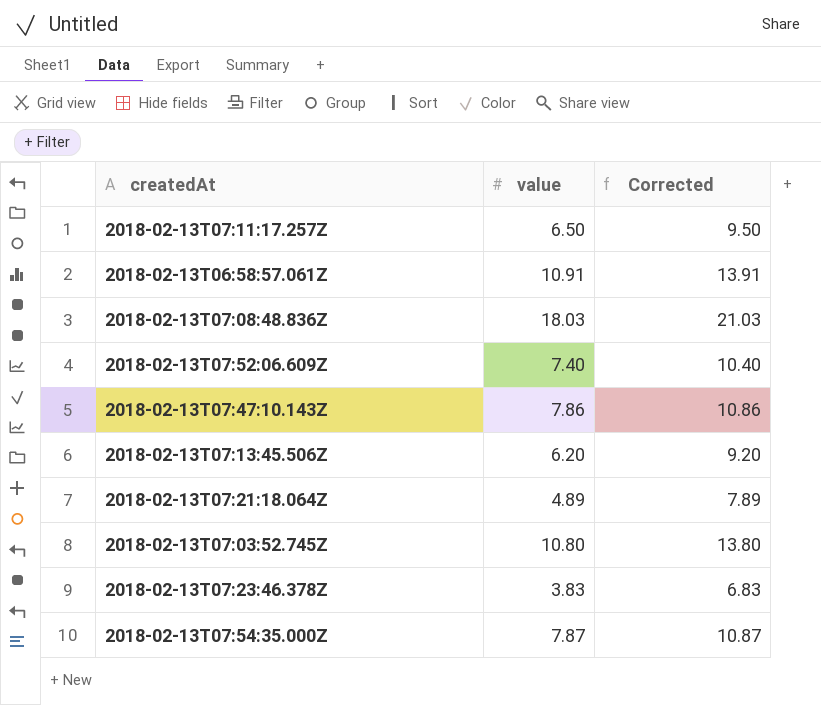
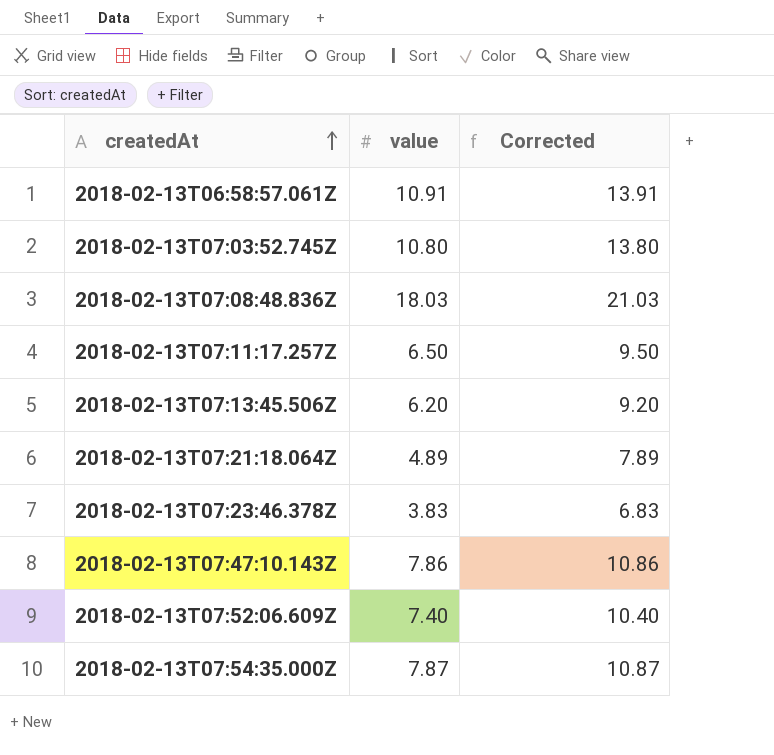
row order: none -> createdAt ascending

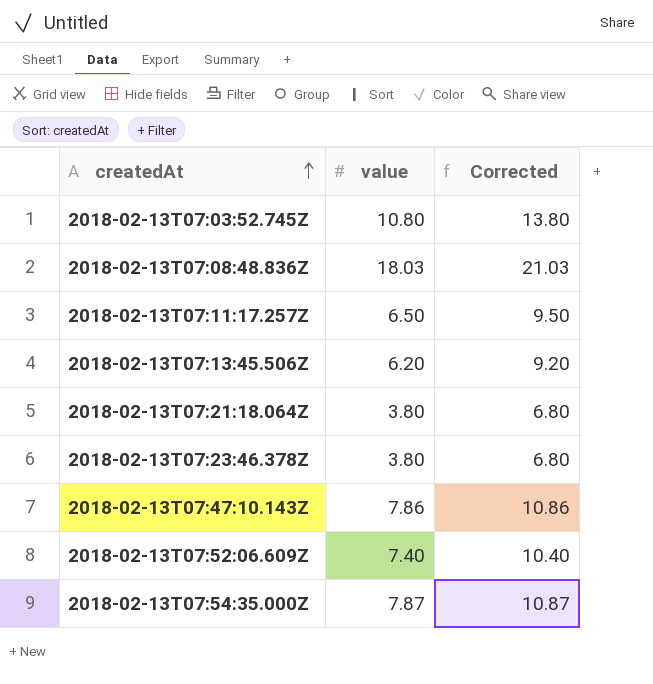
row 2018-02-13T06:58:57.061Z: 10.91 | 13.91 -> none
2018-02-13T07:21:18.064Z | value: 4.89 -> 3.80
2018-02-13T07:21:18.064Z | Corrected: 7.89 -> 6.80
2018-02-13T07:23:46.378Z | value: 3.83 -> 3.80
2018-02-13T07:23:46.378Z | Corrected: 6.83 -> 6.80

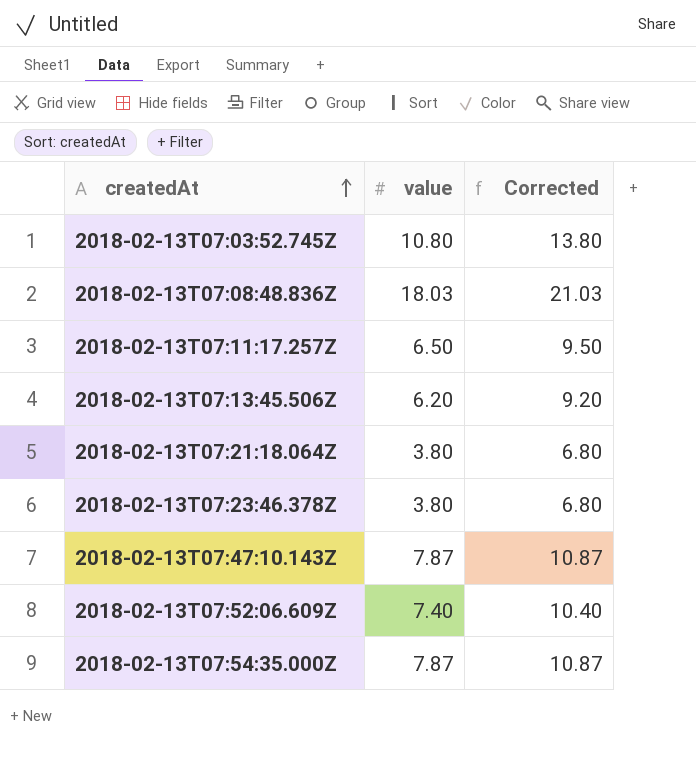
2018-02-13T07:47:10.143Z | value: 7.86 -> 7.87
2018-02-13T07:47:10.143Z | Corrected: 10.86 -> 10.87

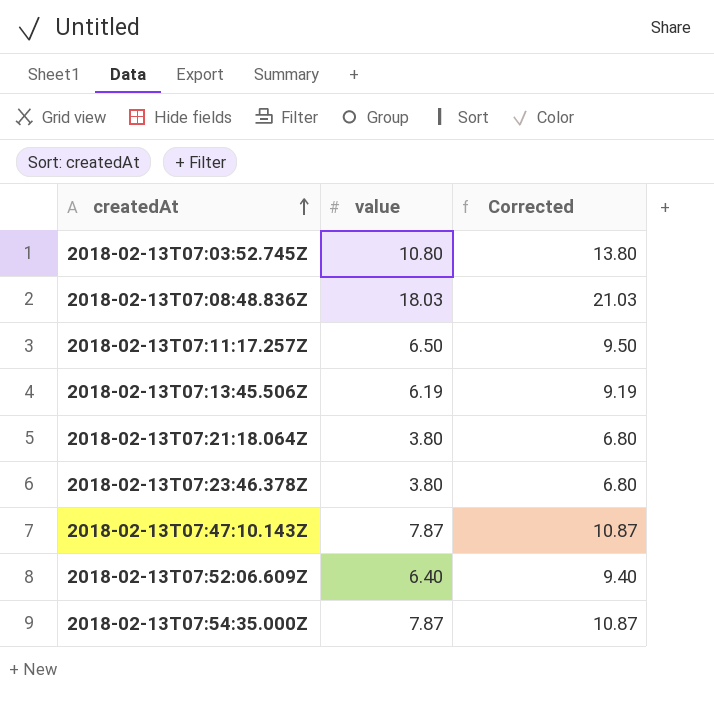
2018-02-13T07:13:45.506Z | value: 6.20 -> 6.19
2018-02-13T07:13:45.506Z | Corrected: 9.20 -> 9.19
2018-02-13T07:52:06.609Z | value: 7.40 -> 6.40
2018-02-13T07:52:06.609Z | Corrected: 10.40 -> 9.40

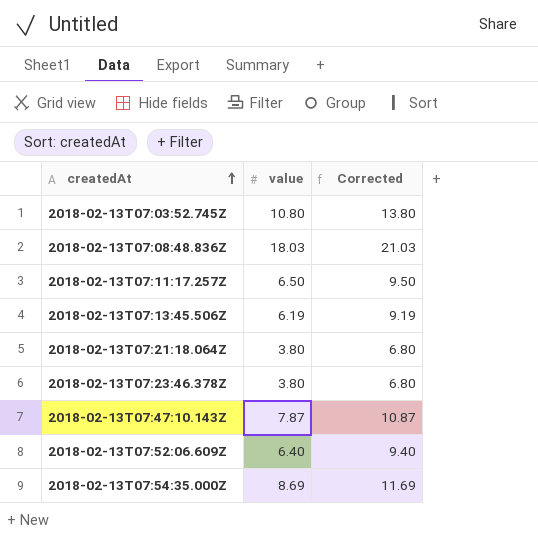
2018-02-13T07:54:35.000Z | value: 7.87 -> 8.69
2018-02-13T07:54:35.000Z | Corrected: 10.87 -> 11.69

